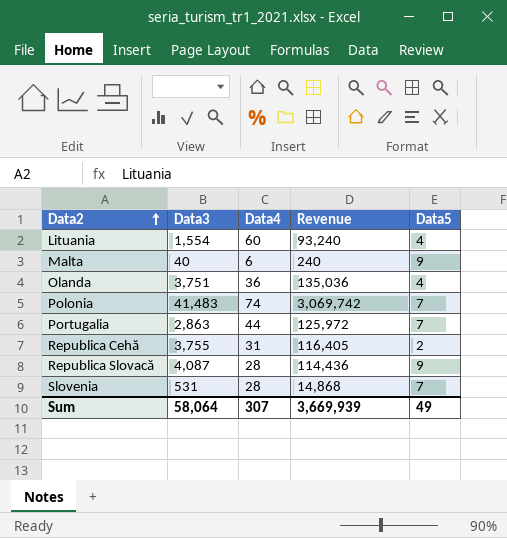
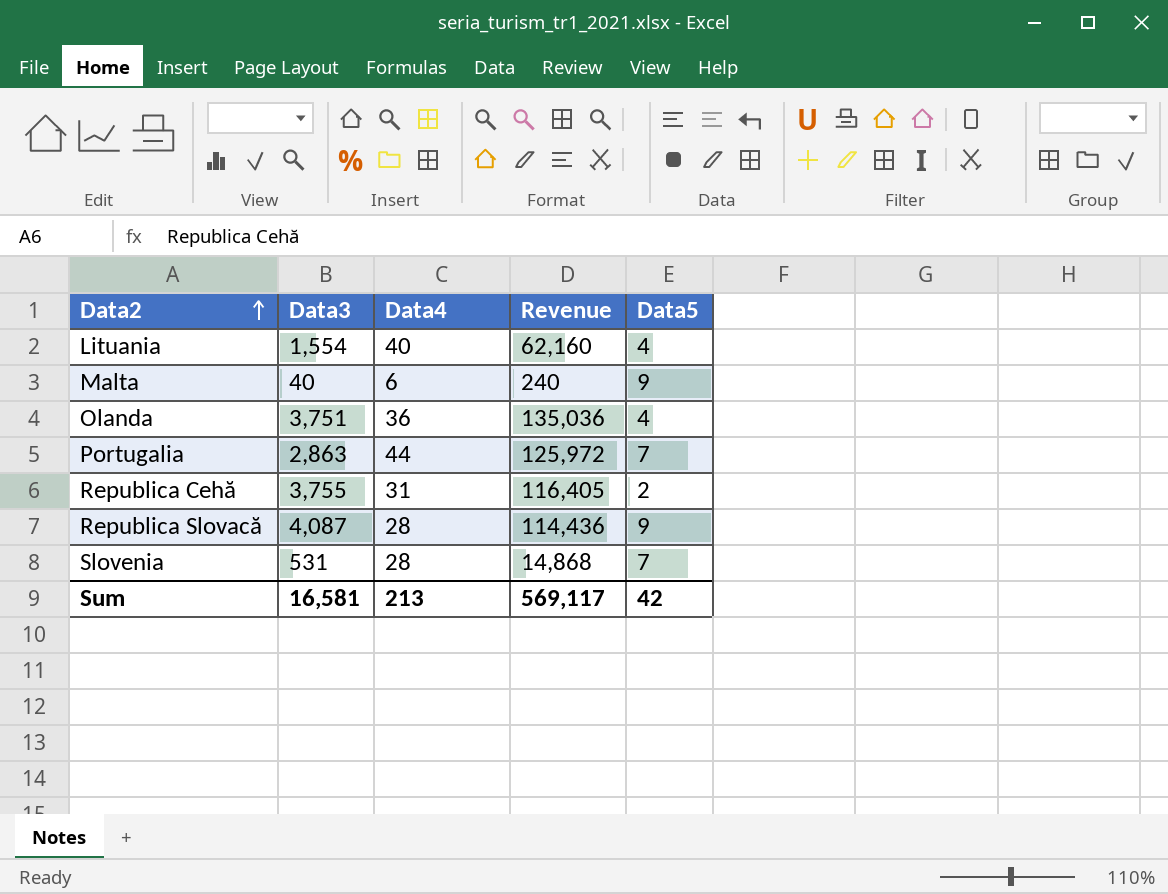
row Polonia: 41,483 | 74 | 3,069,742 | 7 -> none
Lituania | Data4: 60 -> 40
Lituania | Revenue: 93,240 -> 62,160
Sum | Data3: 58,064 -> 16,581
Sum | Data4: 307 -> 213
Sum | Revenue: 3,669,939 -> 569,117
Sum | Data5: 49 -> 42

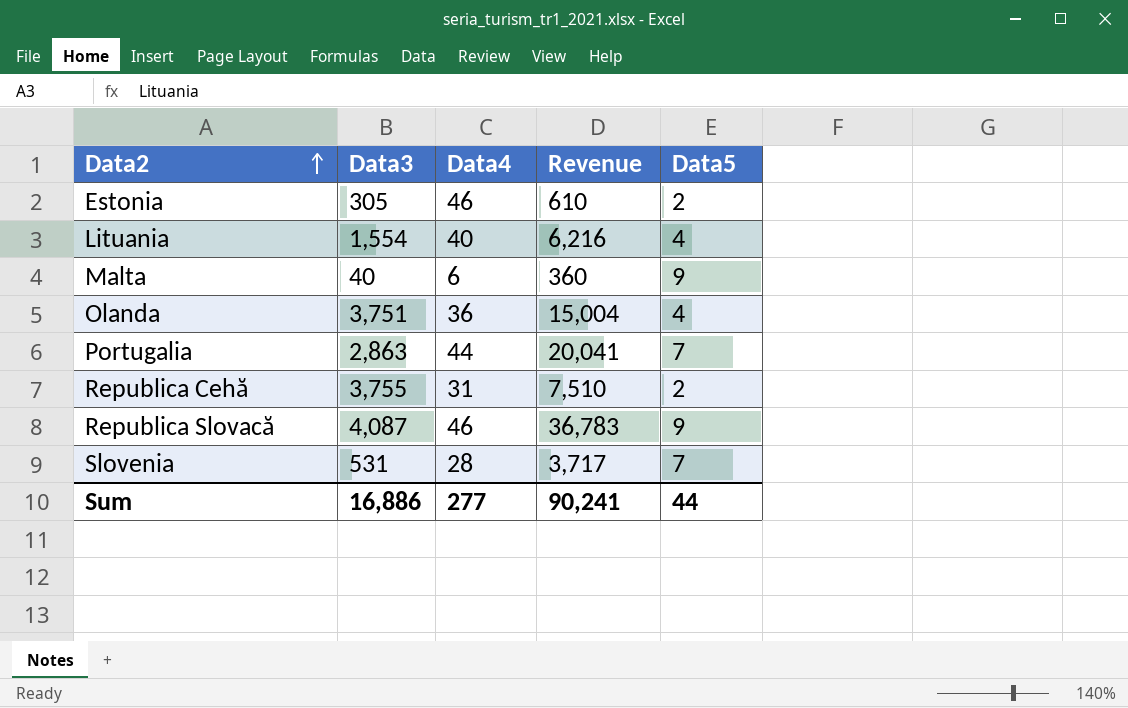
column Revenue | formula: [Data3] * [Data4] -> [Data3] * [Data5]
row Estonia: none -> 305 | 46 | 610 | 2
Republica Slovacă | Data4: 28 -> 46
Sum | Data3: 16,581 -> 16,886
Sum | Data4: 213 -> 277
Sum | Revenue: 569,117 -> 90,241
Sum | Data5: 42 -> 44

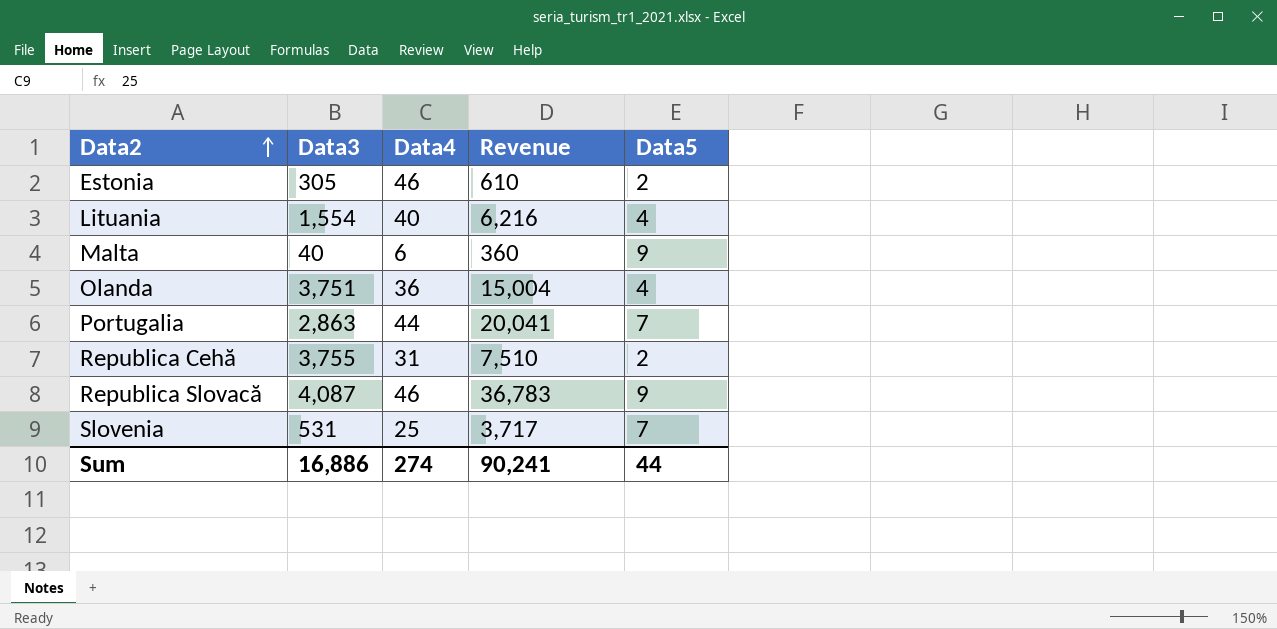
Slovenia | Data4: 28 -> 25
Sum | Data4: 277 -> 274

